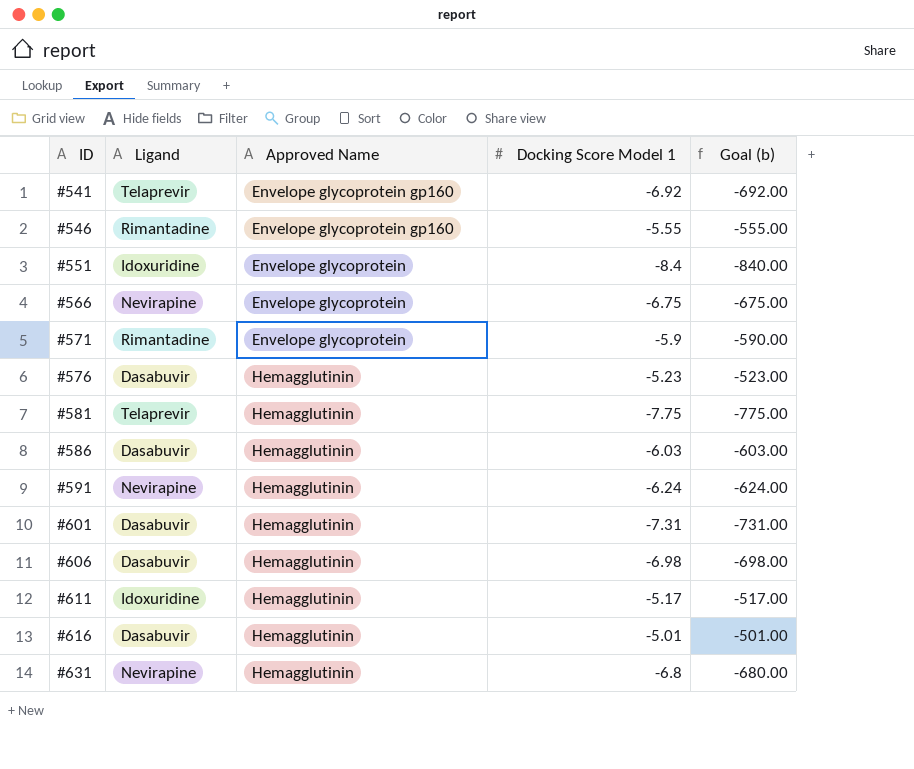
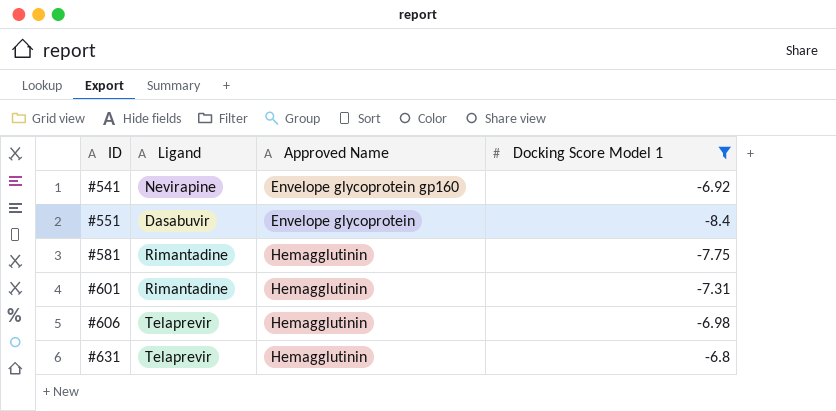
filter: none -> Docking Score Model 1 <= -6.8
column Goal (b) | formula: [Docking Score Model 1] * 100 -> none
#541 | Ligand: Telaprevir -> Nevirapine
#551 | Ligand: Idoxuridine -> Dasabuvir
#581 | Ligand: Telaprevir -> Rimantadine
#601 | Ligand: Dasabuvir -> Rimantadine
#606 | Ligand: Dasabuvir -> Telaprevir
#631 | Ligand: Nevirapine -> Telaprevir

